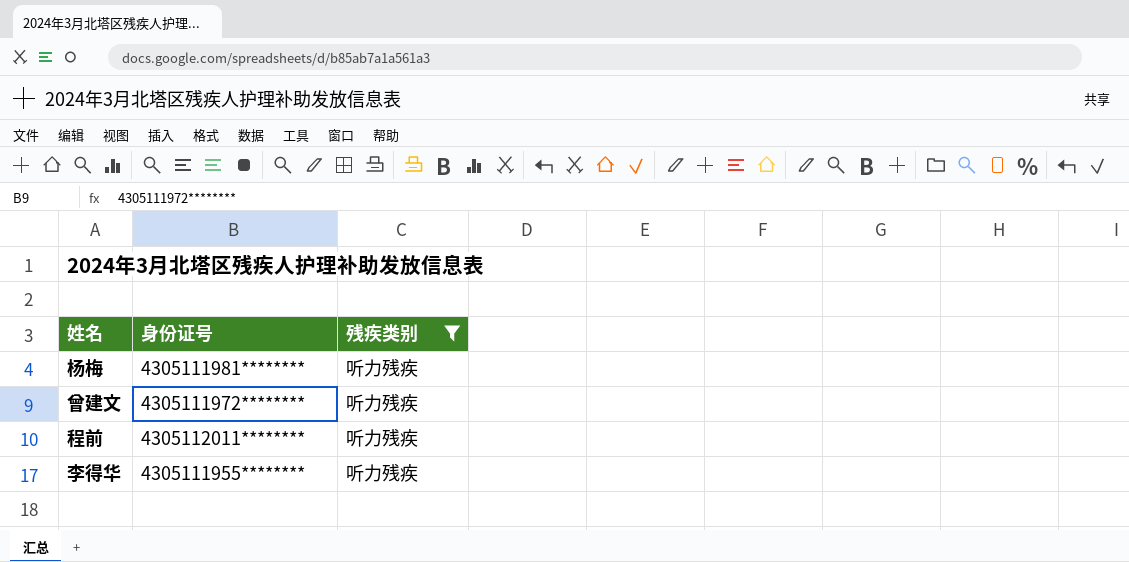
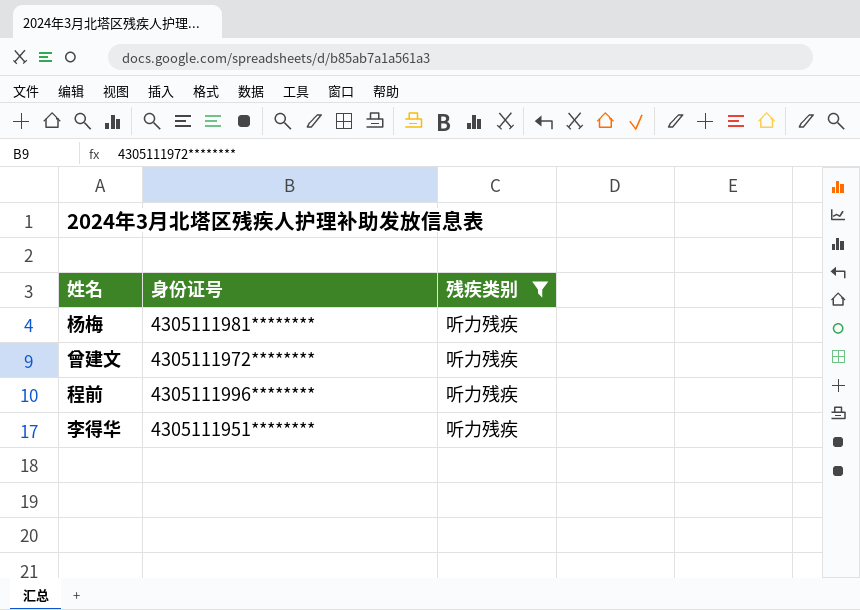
程前 | 身份证号: 4305112011******** -> 4305111996********
李得华 | 身份证号: 4305111955******** -> 4305111951********

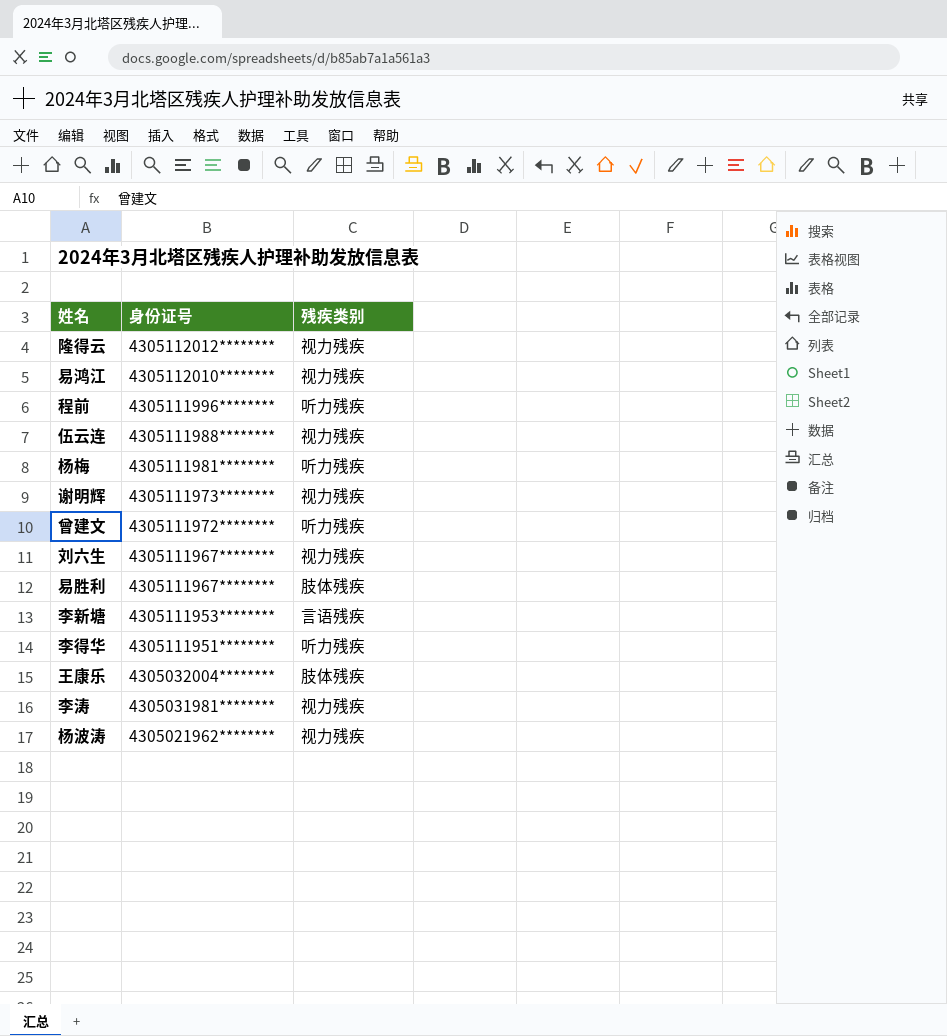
filter: 残疾类别 = 听力残疾 -> none
row order: none -> 身份证号 descending

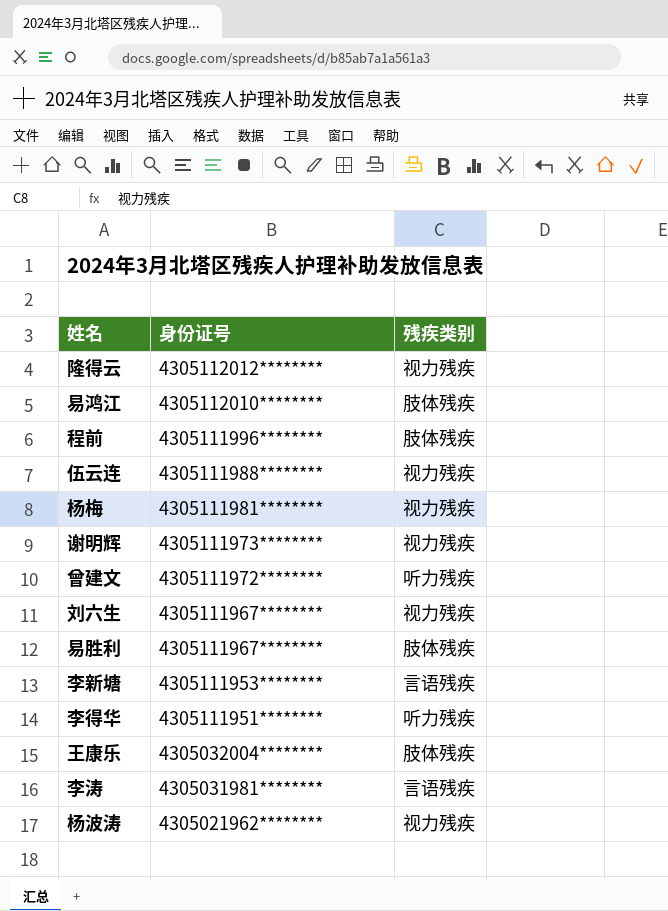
易鸿江 | 残疾类别: 视力残疾 -> 肢体残疾
程前 | 残疾类别: 听力残疾 -> 肢体残疾
杨梅 | 残疾类别: 听力残疾 -> 视力残疾
李涛 | 残疾类别: 视力残疾 -> 言语残疾

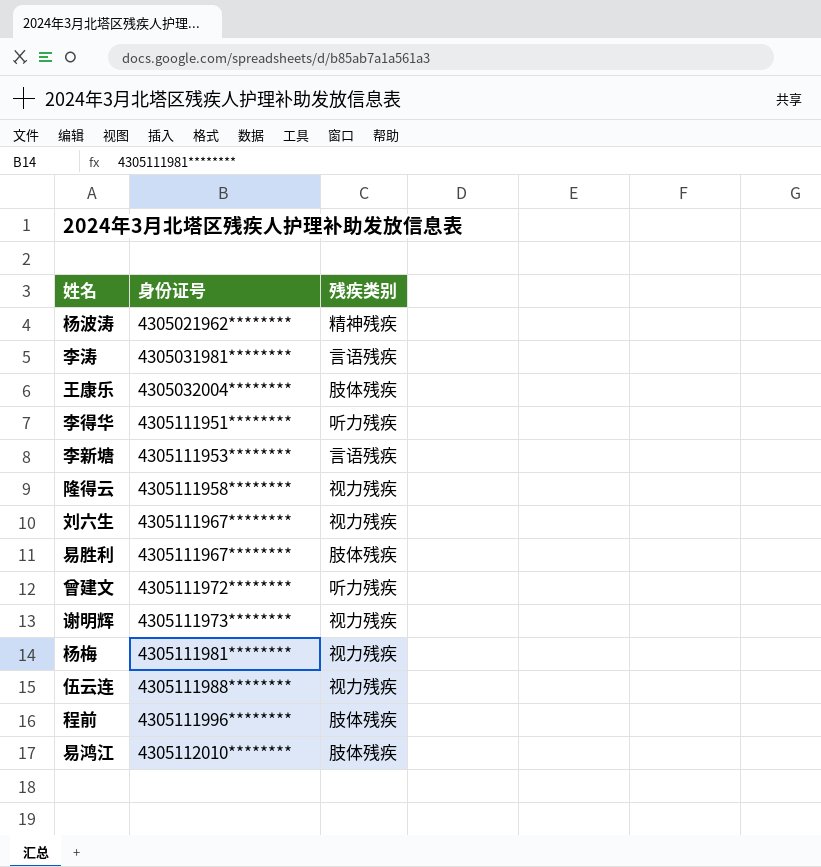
row order: 身份证号 descending -> 身份证号 ascending
杨波涛 | 残疾类别: 视力残疾 -> 精神残疾
隆得云 | 身份证号: 4305112012******** -> 4305111958********

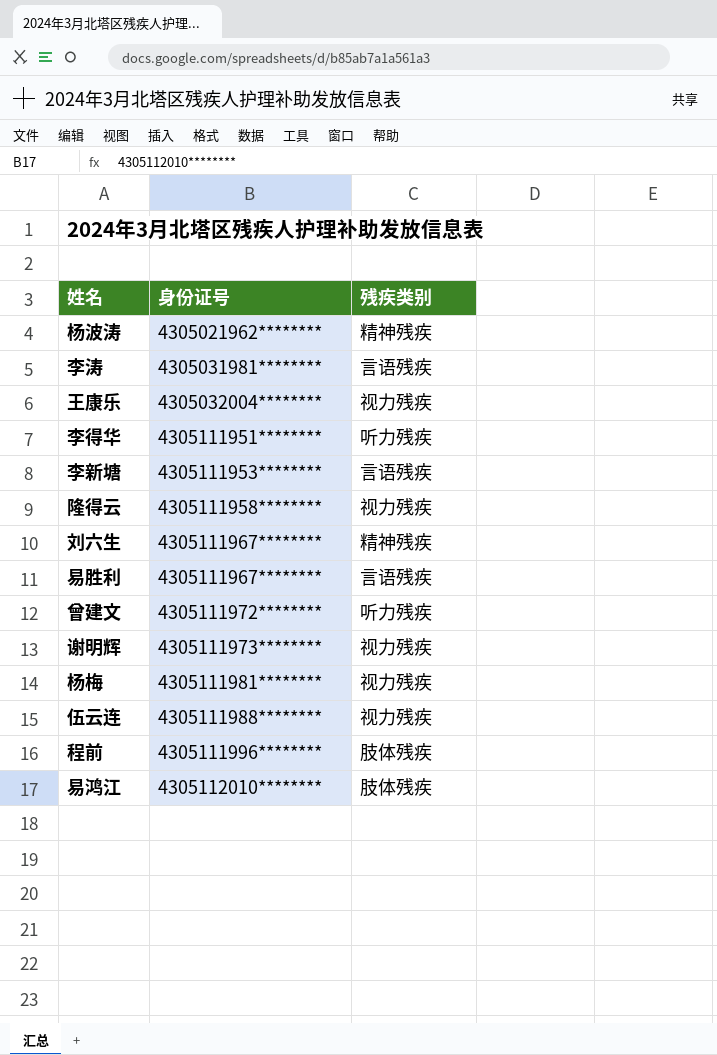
王康乐 | 残疾类别: 肢体残疾 -> 视力残疾
刘六生 | 残疾类别: 视力残疾 -> 精神残疾
易胜利 | 残疾类别: 肢体残疾 -> 言语残疾

